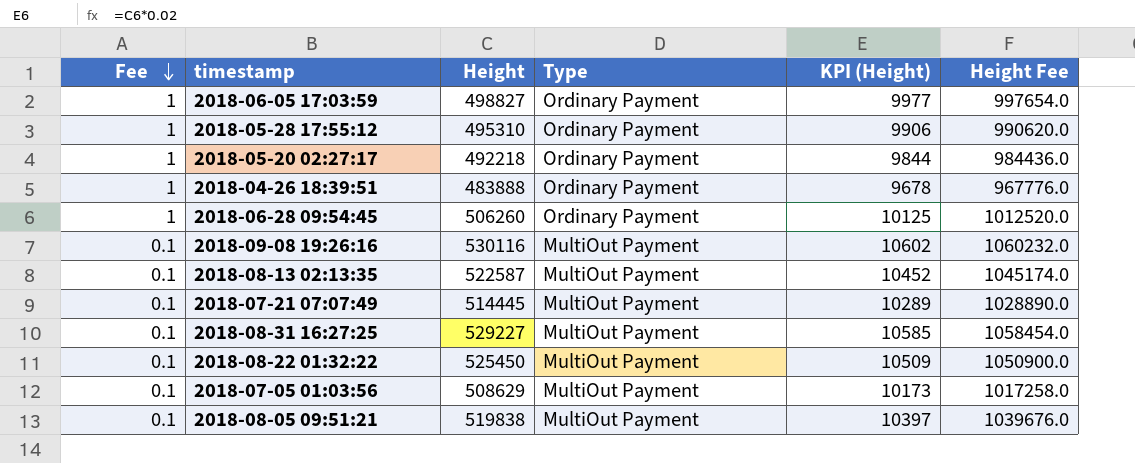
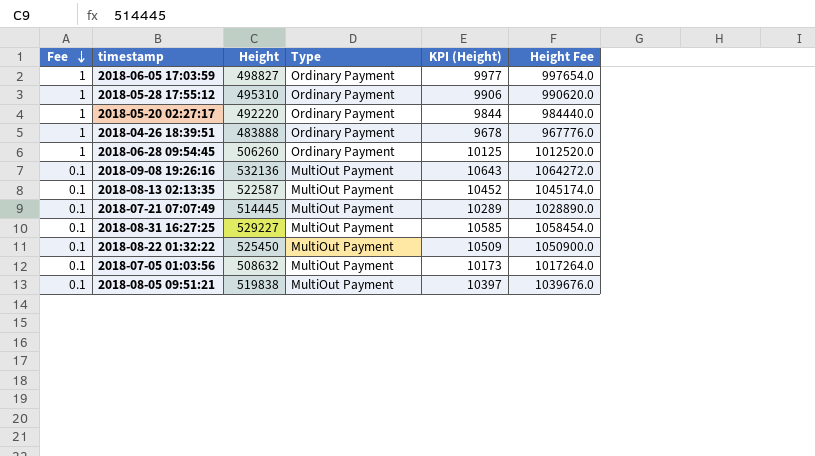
2018-05-20 02:27:17 | Height: 492218 -> 492220
2018-05-20 02:27:17 | Height Fee: 984436.0 -> 984440.0
2018-09-08 19:26:16 | Height: 530116 -> 532136
2018-09-08 19:26:16 | KPI (Height): 10602 -> 10643
2018-09-08 19:26:16 | Height Fee: 1060232.0 -> 1064272.0
2018-07-05 01:03:56 | Height: 508629 -> 508632
2018-07-05 01:03:56 | Height Fee: 1017258.0 -> 1017264.0

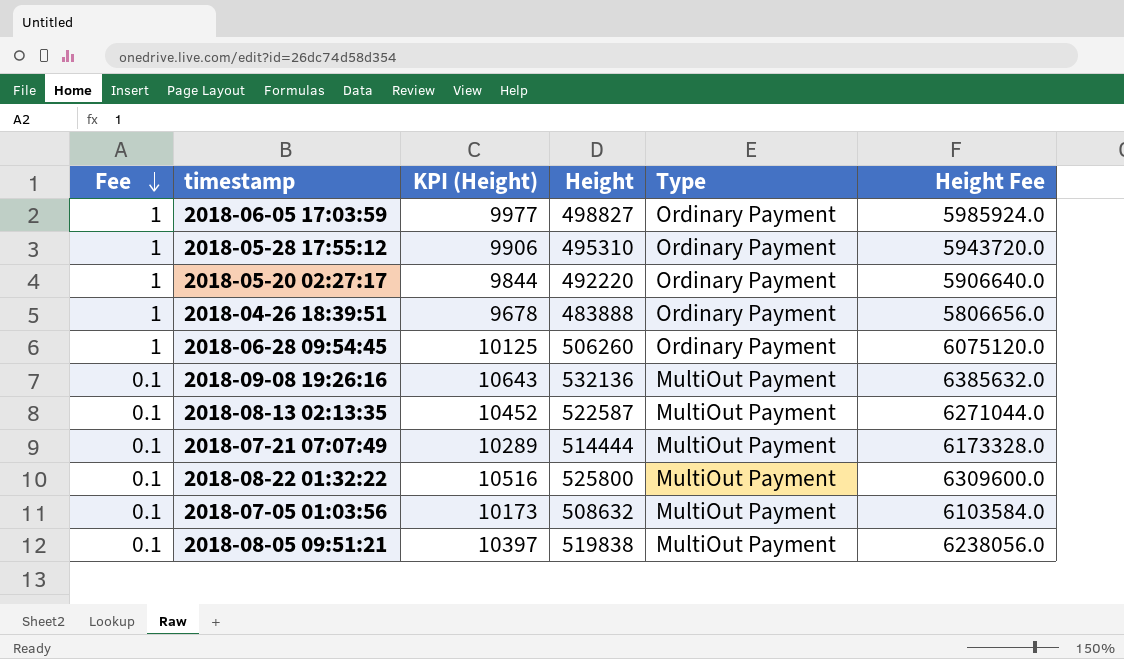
column KPI (Height) | position: 5 -> 3
column Height Fee | formula: [Height] * 2 -> [Height] * 12
row 2018-08-31 16:27:25: 0.1 | 529227 | MultiOut Payment | 10585 | 1058454.0 -> none
2018-07-21 07:07:49 | Height: 514445 -> 514444
2018-08-22 01:32:22 | KPI (Height): 10509 -> 10516
2018-08-22 01:32:22 | Height: 525450 -> 525800

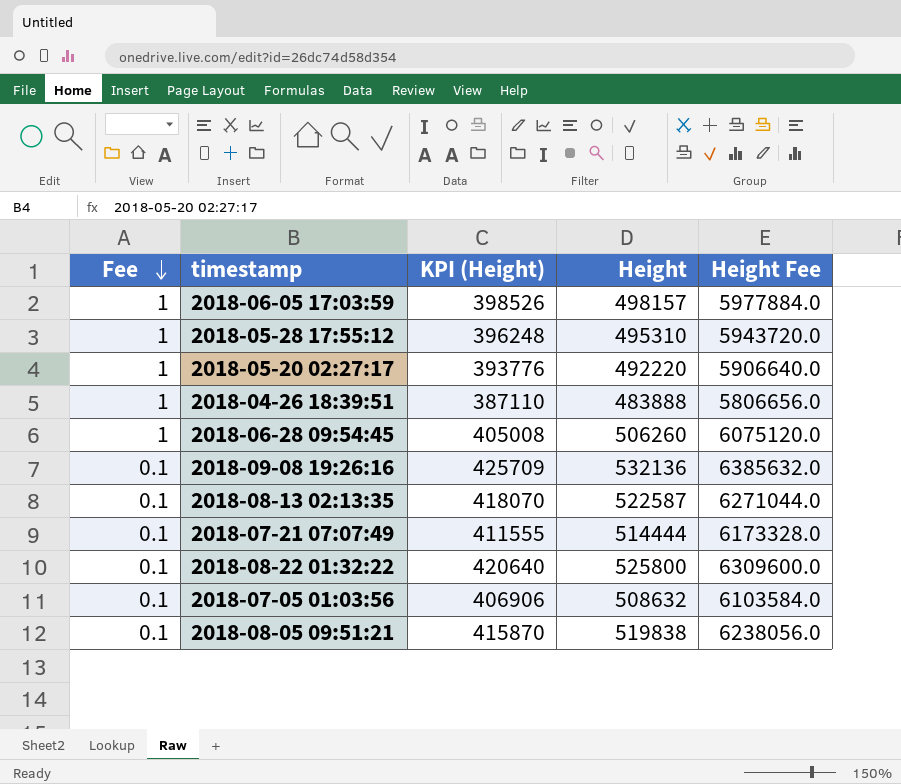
column Type | position: 5 -> none
column KPI (Height) | formula: [Height] * 0.02 -> [Height] * 0.8
2018-06-05 17:03:59 | Height: 498827 -> 498157
2018-06-05 17:03:59 | Height Fee: 5985924.0 -> 5977884.0

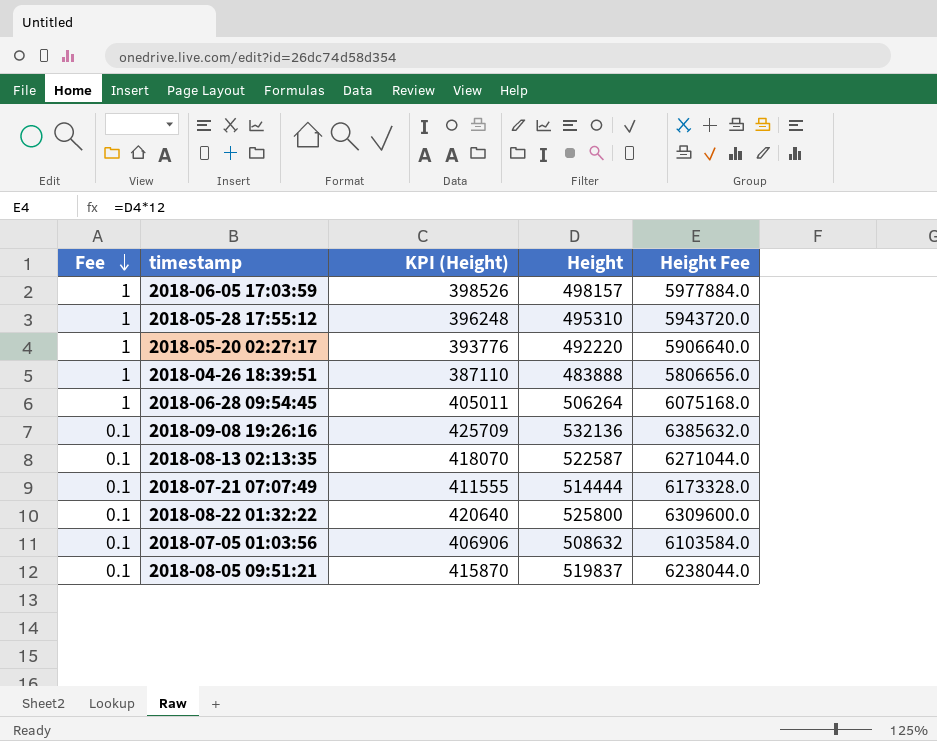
2018-06-28 09:54:45 | KPI (Height): 405008 -> 405011
2018-06-28 09:54:45 | Height: 506260 -> 506264
2018-06-28 09:54:45 | Height Fee: 6075120.0 -> 6075168.0
2018-08-05 09:51:21 | Height: 519838 -> 519837
2018-08-05 09:51:21 | Height Fee: 6238056.0 -> 6238044.0

